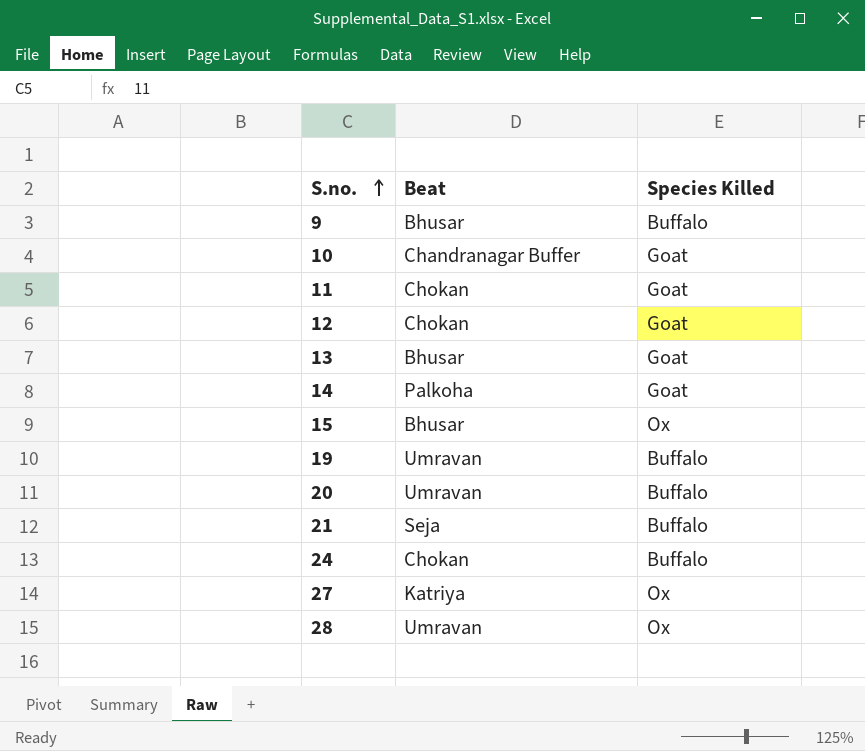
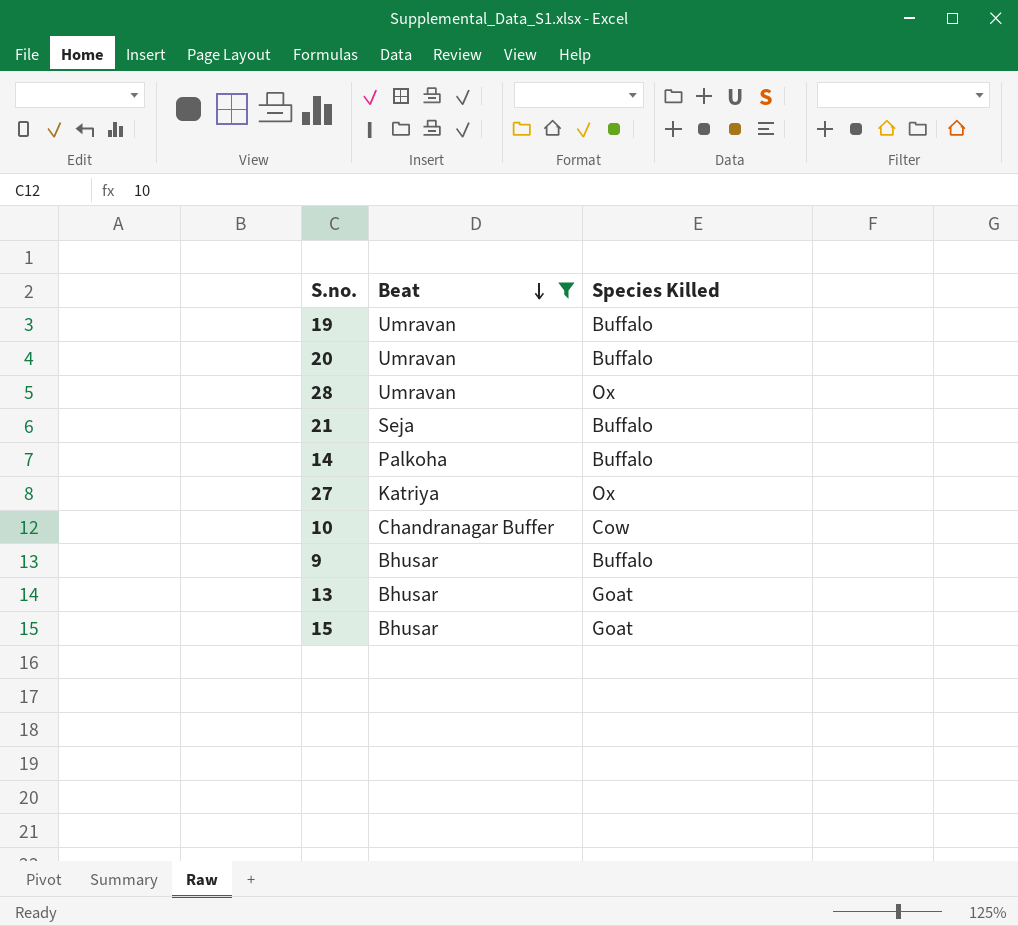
filter: none -> Beat != Chokan
row order: S.no. ascending -> Beat descending
14 | Species Killed: Goat -> Buffalo
10 | Species Killed: Goat -> Cow
15 | Species Killed: Ox -> Goat

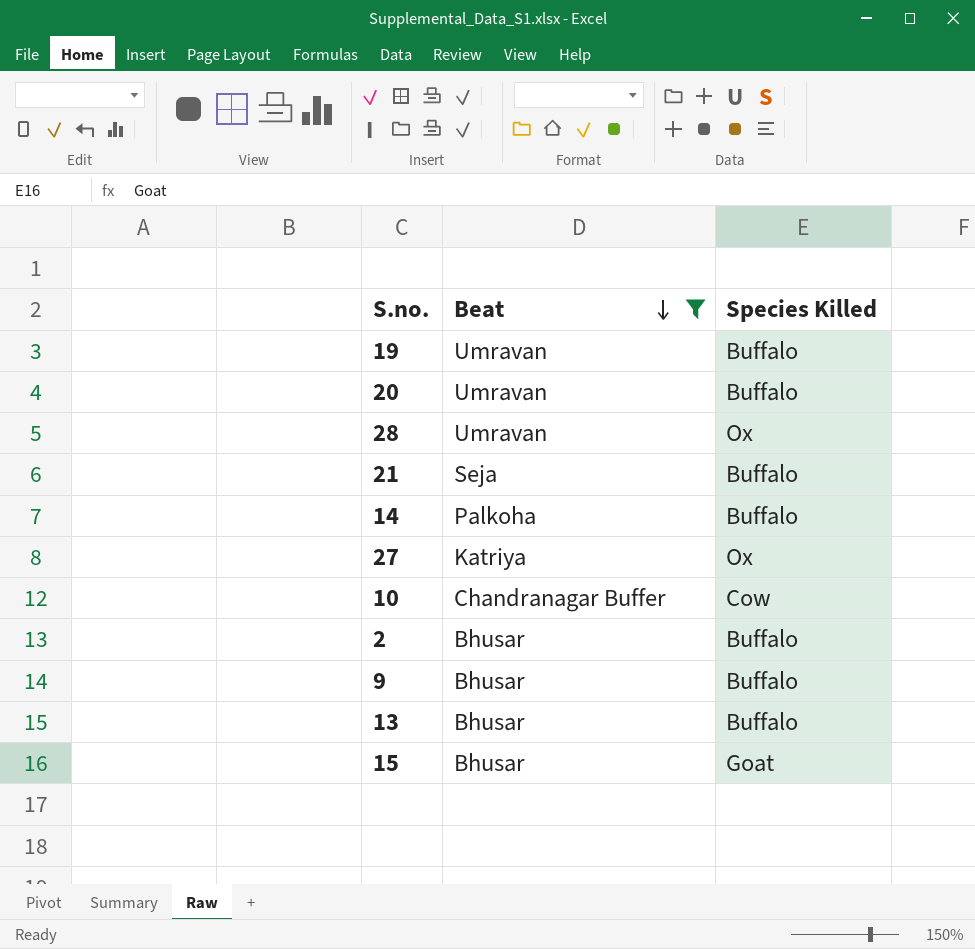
row 2: none -> Bhusar | Buffalo
13 | Species Killed: Goat -> Buffalo

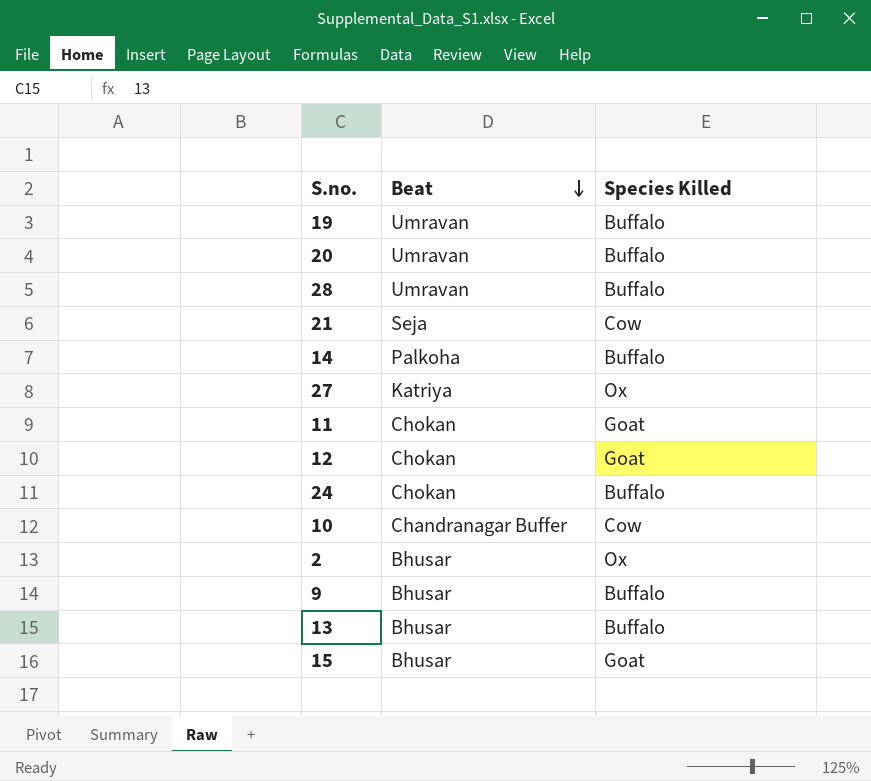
filter: Beat != Chokan -> none
28 | Species Killed: Ox -> Buffalo
21 | Species Killed: Buffalo -> Cow
2 | Species Killed: Buffalo -> Ox

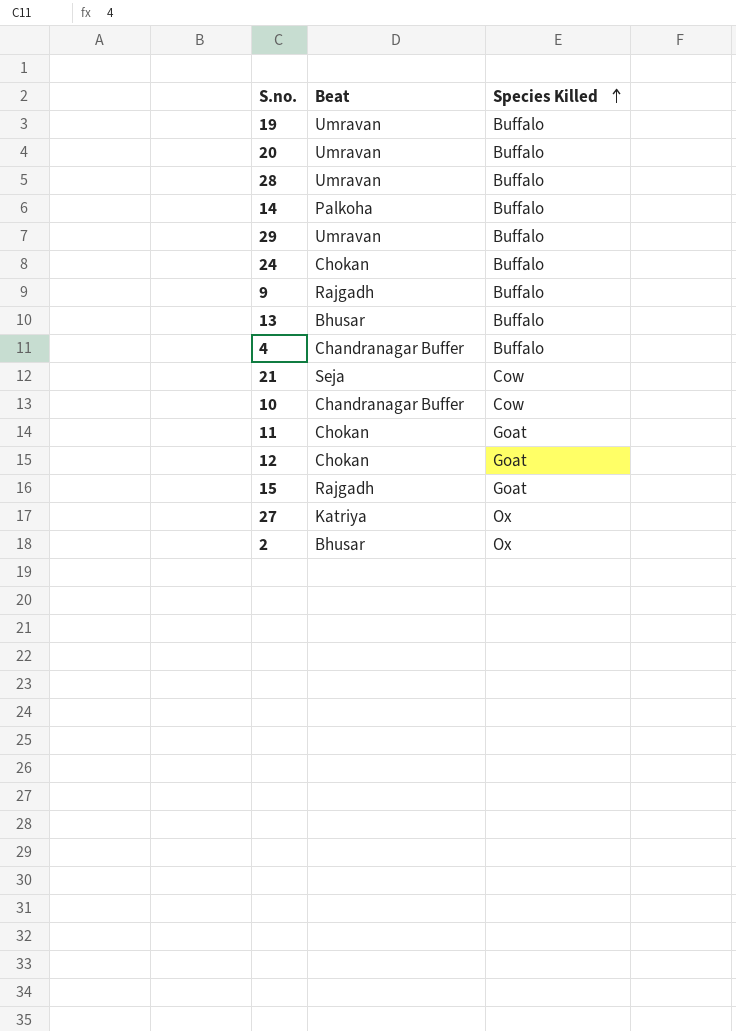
row order: Beat descending -> Species Killed ascending
row 29: none -> Umravan | Buffalo
9 | Beat: Bhusar -> Rajgadh
row 4: none -> Chandranagar Buffer | Buffalo
15 | Beat: Bhusar -> Rajgadh

